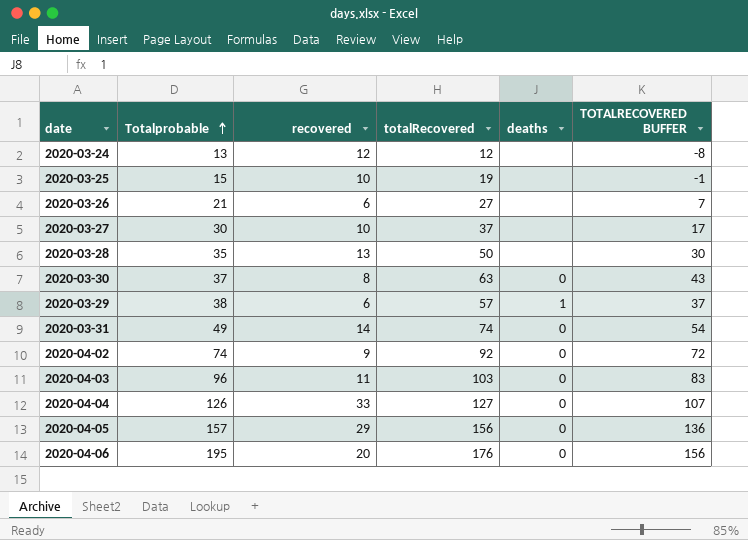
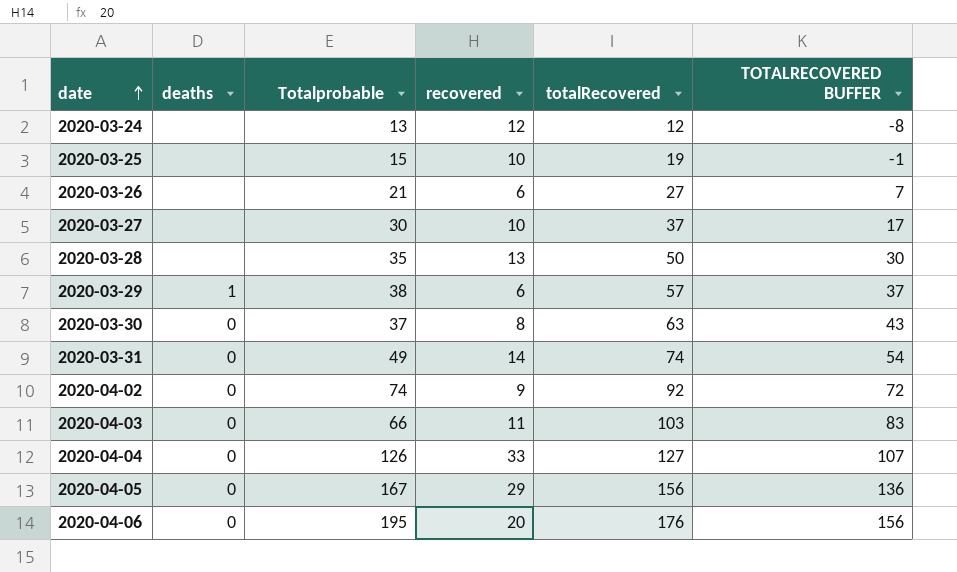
row order: Totalprobable ascending -> date ascending
column deaths | position: 5 -> 2
2020-04-03 | Totalprobable: 96 -> 66
2020-04-05 | Totalprobable: 157 -> 167

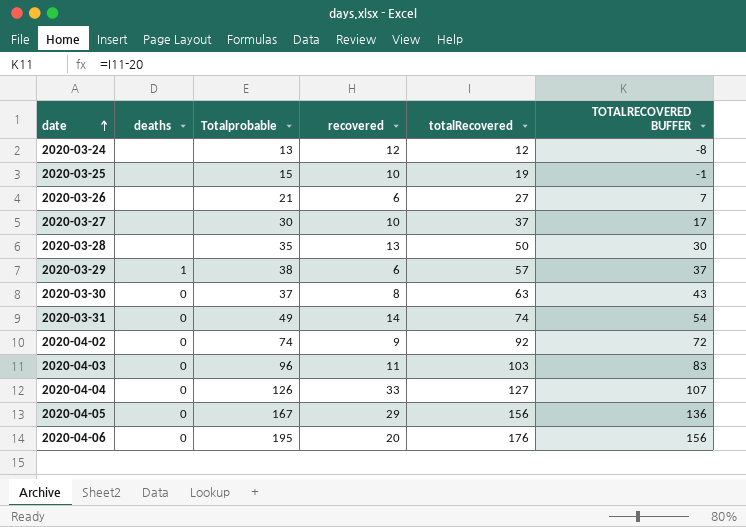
2020-04-03 | Totalprobable: 66 -> 96

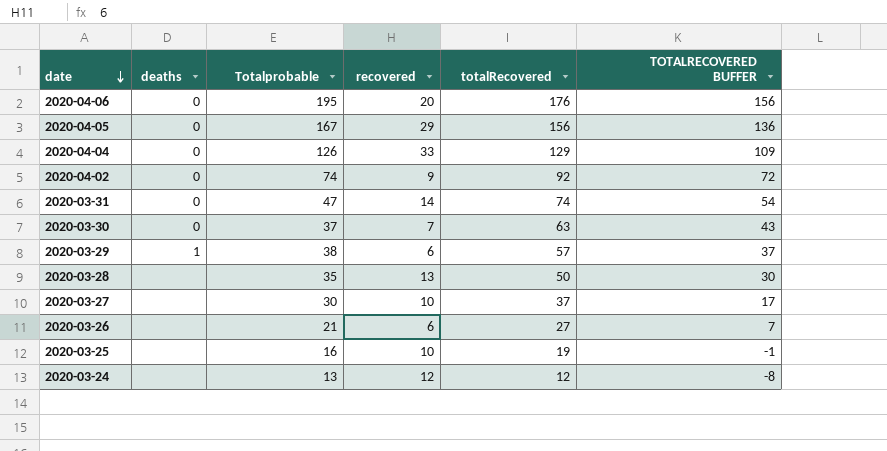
row order: date ascending -> date descending
row 2020-04-03: 0 | 96 | 11 | 103 | 83 -> none
2020-04-04 | totalRecovered: 127 -> 129
2020-04-04 | TOTALRECOVERED BUFFER: 107 -> 109
2020-03-31 | Totalprobable: 49 -> 47
2020-03-30 | recovered: 8 -> 7
2020-03-25 | Totalprobable: 15 -> 16

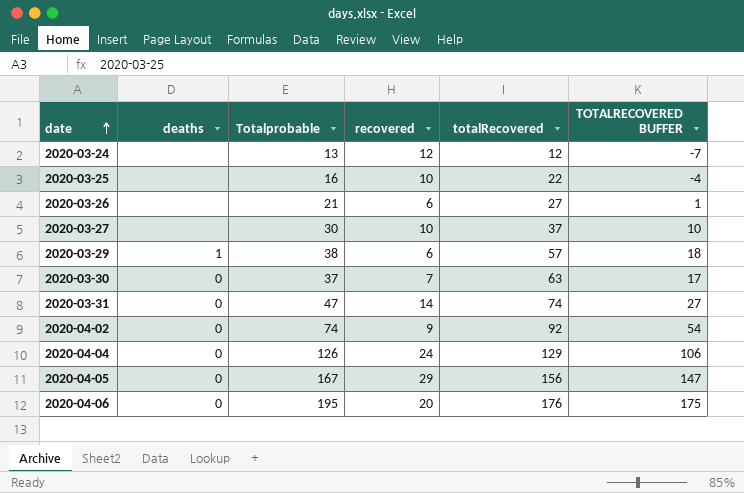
row order: date descending -> date ascending
column TOTALRECOVERED BUFFER | formula: [totalRecovered] - 20 -> [Totalprobable] - 20
row 2020-03-28: none | 35 | 13 | 50 | 30 -> none
2020-03-25 | totalRecovered: 19 -> 22
2020-04-04 | recovered: 33 -> 24

